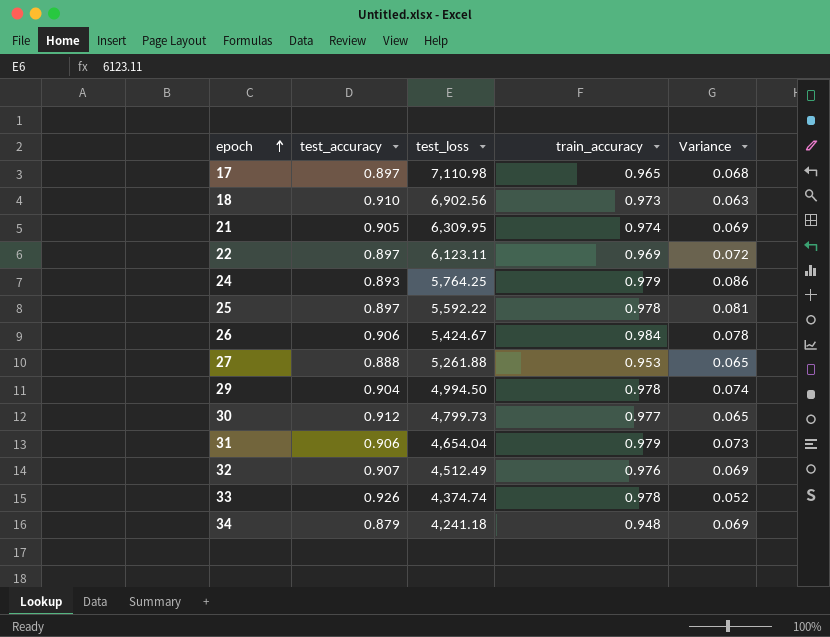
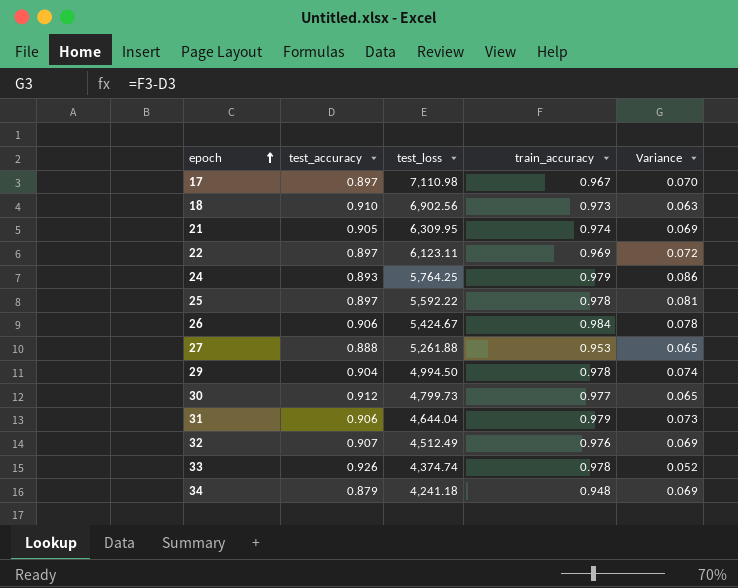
17 | train_accuracy: 0.965 -> 0.967
17 | Variance: 0.068 -> 0.070
31 | test_loss: 4,654.04 -> 4,644.04

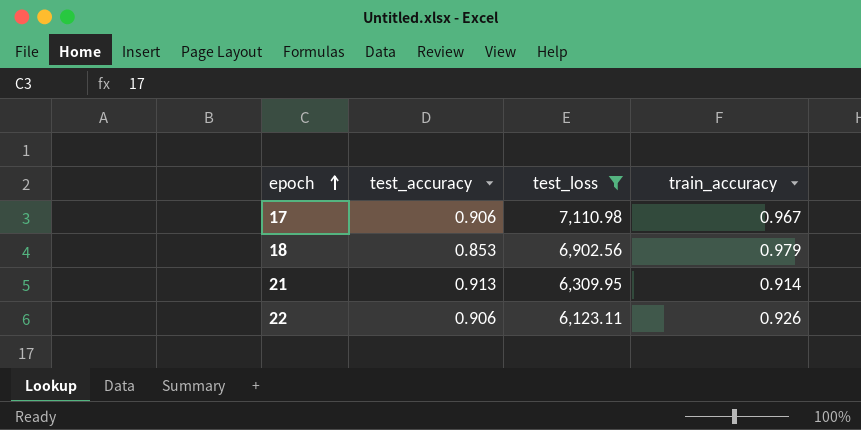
filter: none -> test_loss >= 6,123.11
column Variance | formula: [train_accuracy] - [test_accuracy] -> none
17 | test_accuracy: 0.897 -> 0.906
18 | test_accuracy: 0.910 -> 0.853
18 | train_accuracy: 0.973 -> 0.979
21 | test_accuracy: 0.905 -> 0.913
21 | train_accuracy: 0.974 -> 0.914
22 | test_accuracy: 0.897 -> 0.906
22 | train_accuracy: 0.969 -> 0.926

